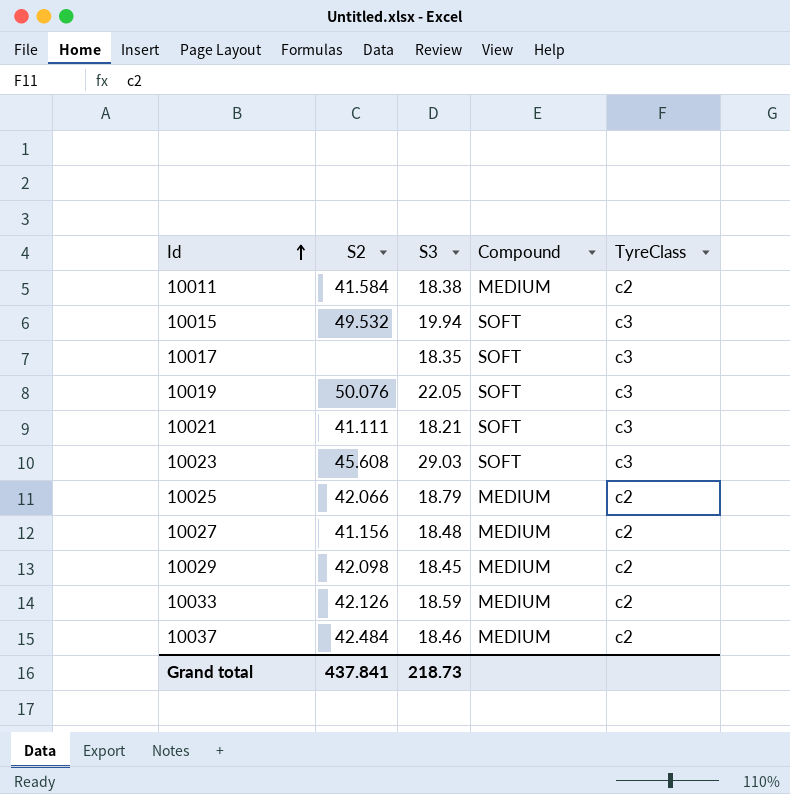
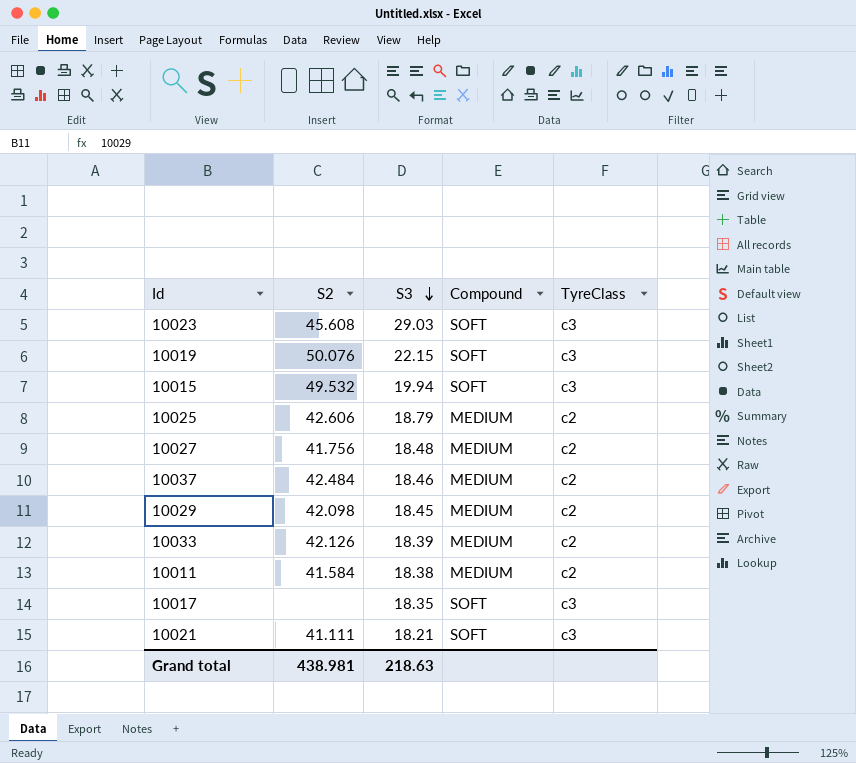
row order: Id ascending -> S3 descending
10019 | S3: 22.05 -> 22.15
10025 | S2: 42.066 -> 42.606
10027 | S2: 41.156 -> 41.756
10033 | S3: 18.59 -> 18.39
Grand total | S2: 437.841 -> 438.981
Grand total | S3: 218.73 -> 218.63

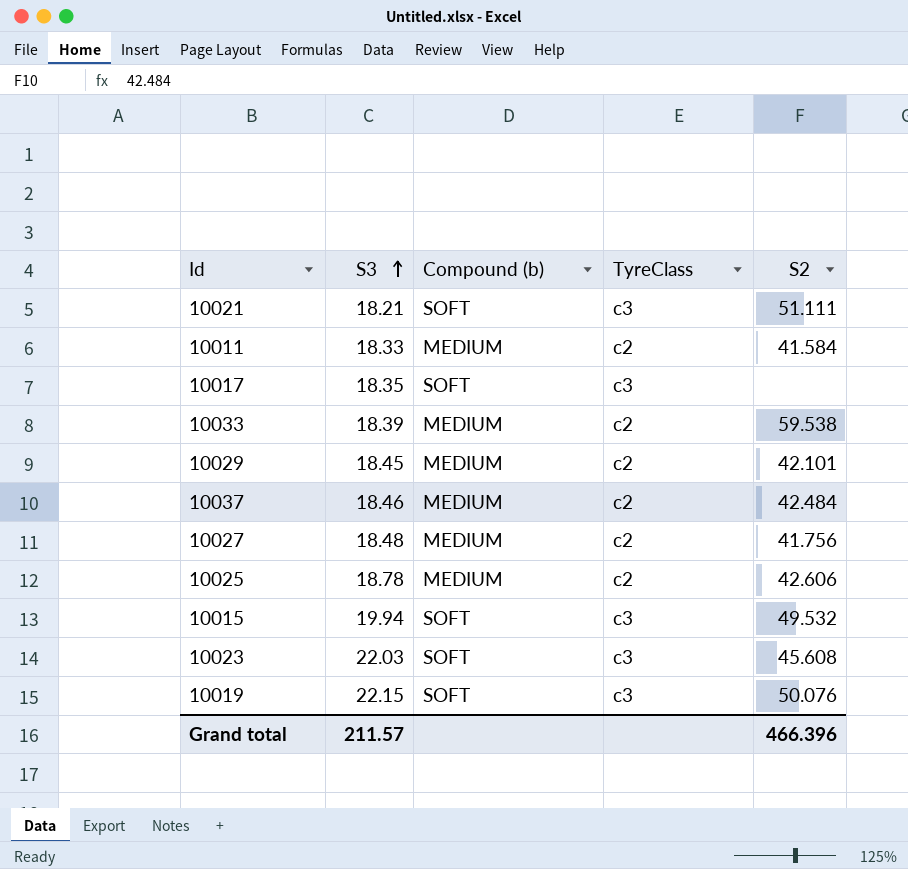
row order: S3 descending -> S3 ascending
column name: Compound -> Compound (b)
column S2 | position: 2 -> 5
10021 | S2: 41.111 -> 51.111
10011 | S3: 18.38 -> 18.33
10033 | S2: 42.126 -> 59.538
10029 | S2: 42.098 -> 42.101
10025 | S3: 18.79 -> 18.78
10023 | S3: 29.03 -> 22.03
Grand total | S3: 218.63 -> 211.57
Grand total | S2: 438.981 -> 466.396

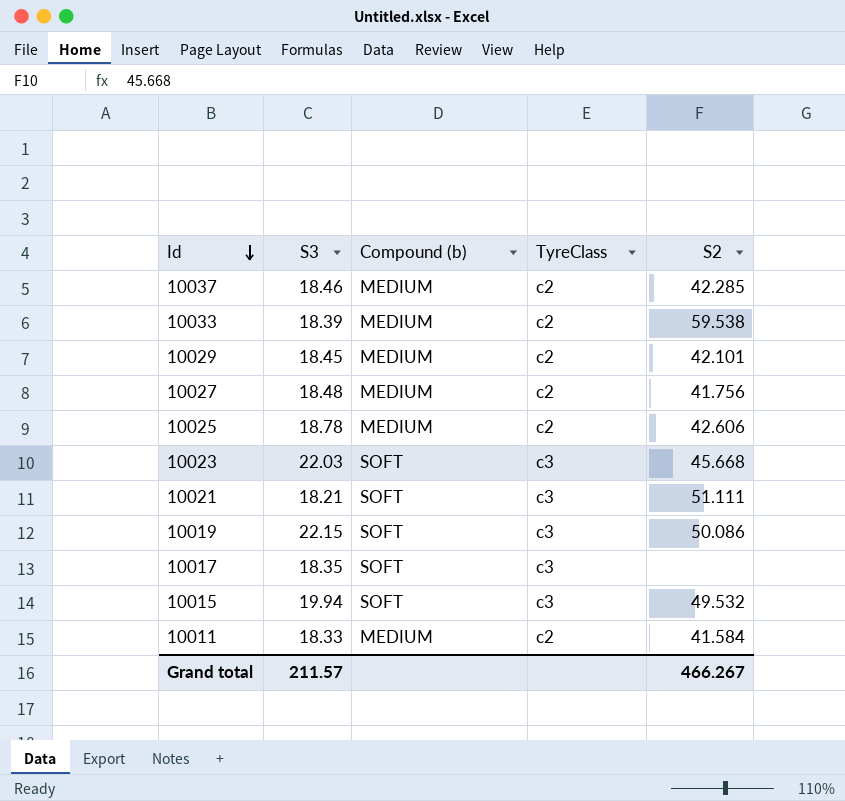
row order: S3 ascending -> Id descending
10037 | S2: 42.484 -> 42.285
10023 | S2: 45.608 -> 45.668
10019 | S2: 50.076 -> 50.086
Grand total | S2: 466.396 -> 466.267

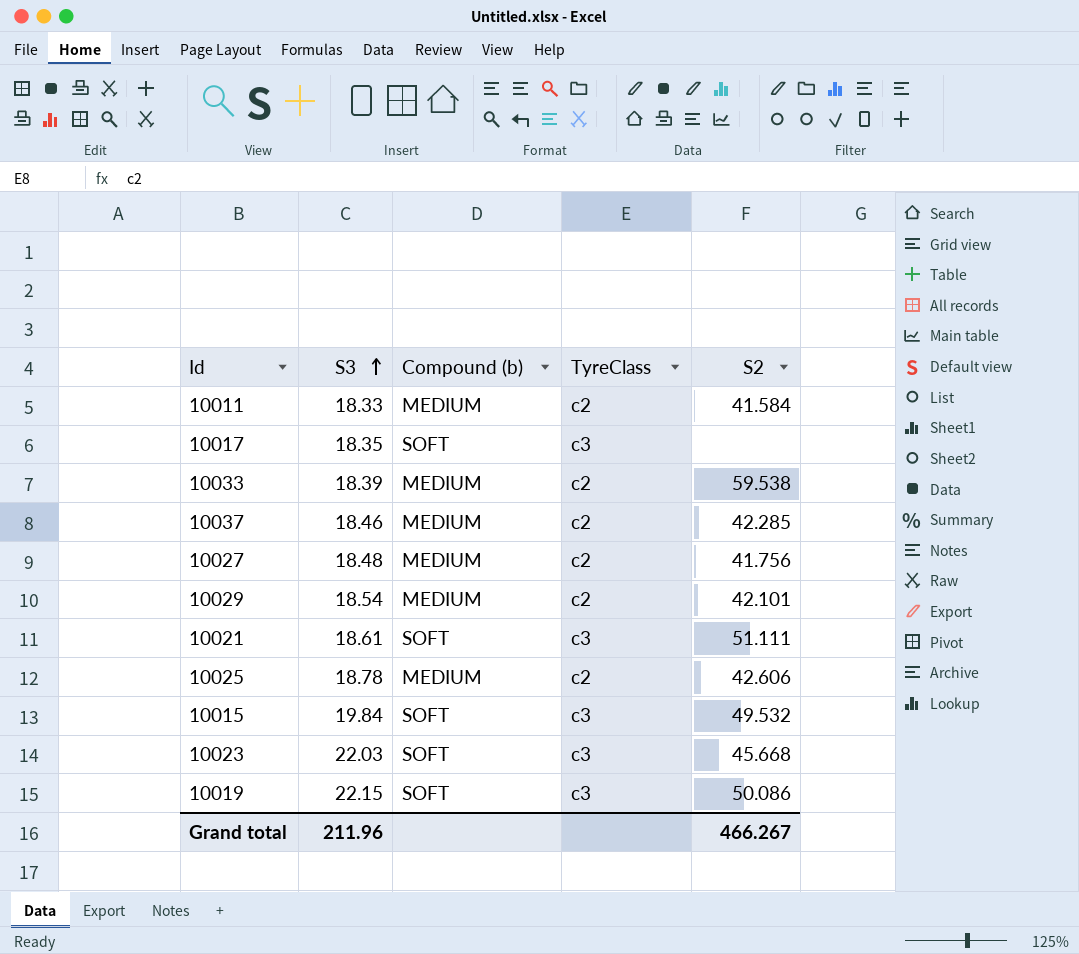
row order: Id descending -> S3 ascending
10029 | S3: 18.45 -> 18.54
10021 | S3: 18.21 -> 18.61
10015 | S3: 19.94 -> 19.84
Grand total | S3: 211.57 -> 211.96

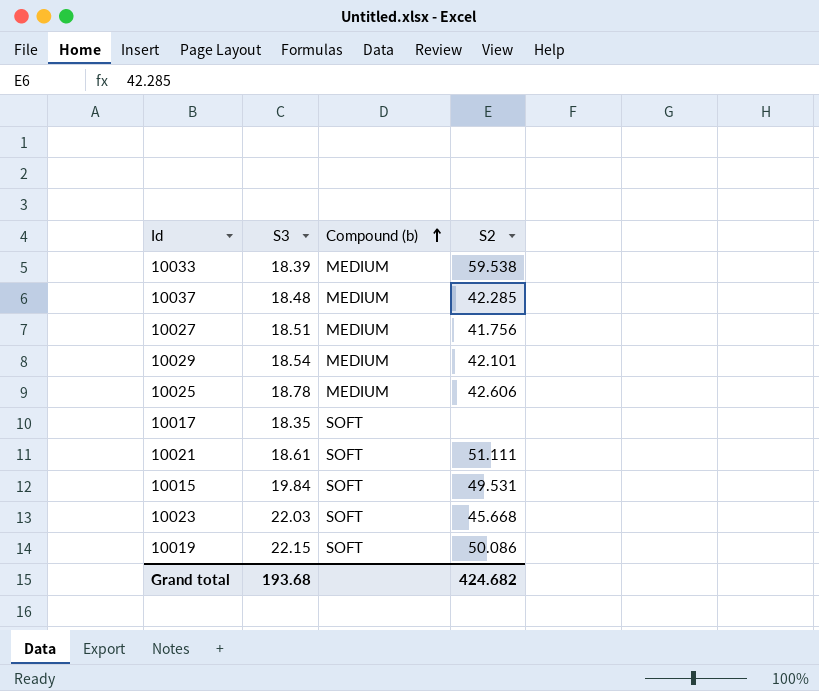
row order: S3 ascending -> Compound (b) ascending
column TyreClass | position: 4 -> none
row 10011: 18.33 | MEDIUM | c2 | 41.584 -> none
10037 | S3: 18.46 -> 18.48
10027 | S3: 18.48 -> 18.51
10015 | S2: 49.532 -> 49.531
Grand total | S3: 211.96 -> 193.68
Grand total | S2: 466.267 -> 424.682

